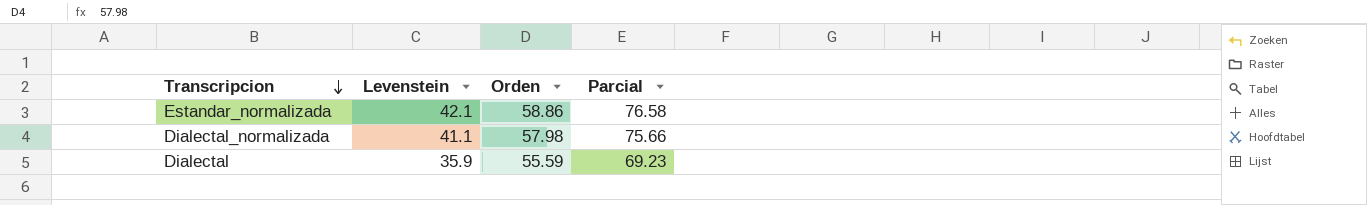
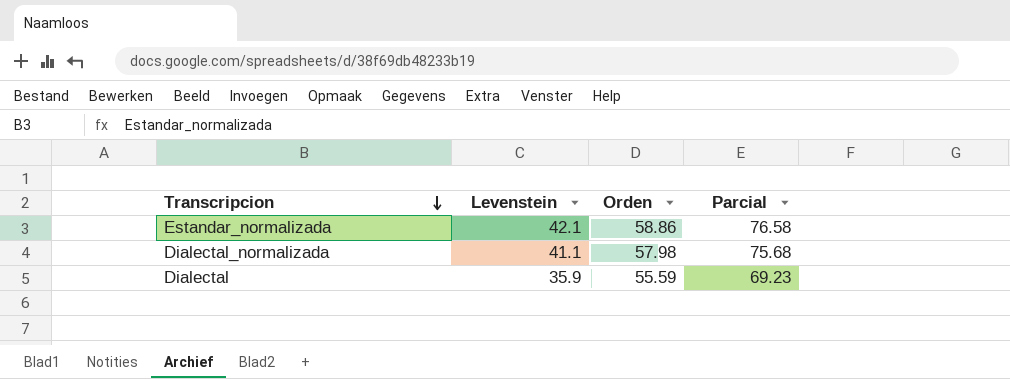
Dialectal_normalizada | Parcial: 75.66 -> 75.68

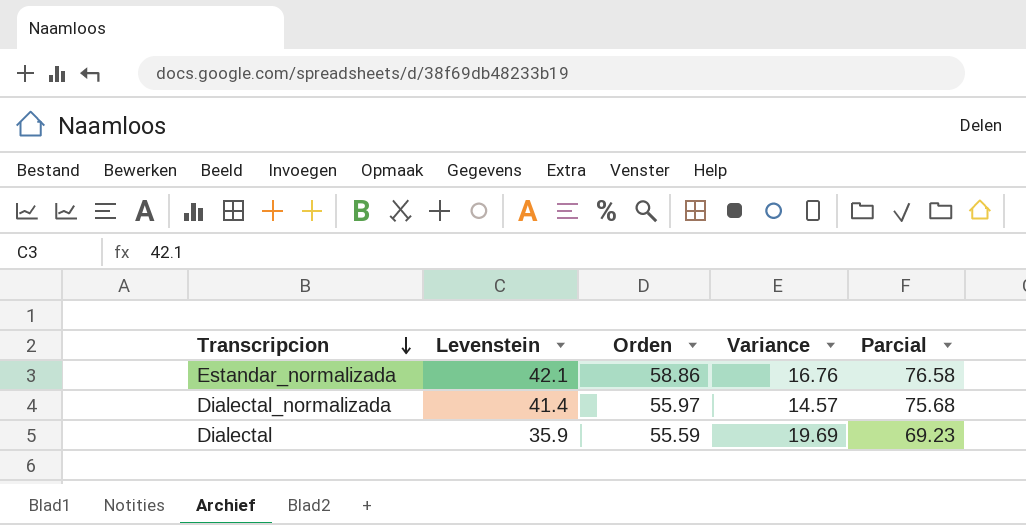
column Variance | formula: none -> [Orden] - [Levenstein]
Dialectal_normalizada | Levenstein: 41.1 -> 41.4
Dialectal_normalizada | Orden: 57.98 -> 55.97

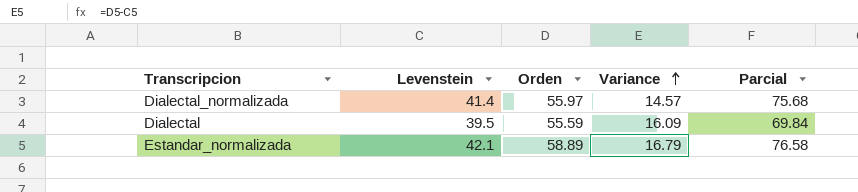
row order: Transcripcion descending -> Variance ascending
Dialectal | Levenstein: 35.9 -> 39.5
Dialectal | Variance: 19.69 -> 16.09
Dialectal | Parcial: 69.23 -> 69.84
Estandar_normalizada | Orden: 58.86 -> 58.89
Estandar_normalizada | Variance: 16.76 -> 16.79

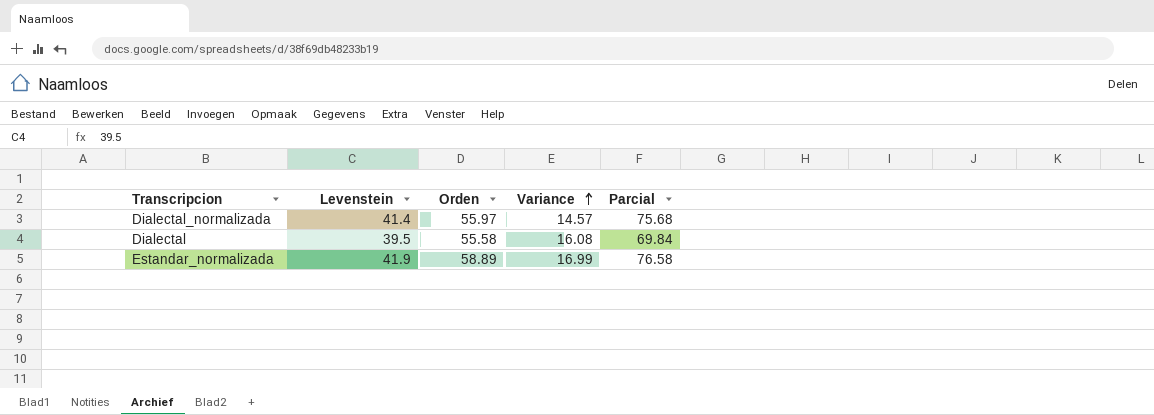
Dialectal | Orden: 55.59 -> 55.58
Dialectal | Variance: 16.09 -> 16.08
Estandar_normalizada | Levenstein: 42.1 -> 41.9
Estandar_normalizada | Variance: 16.79 -> 16.99

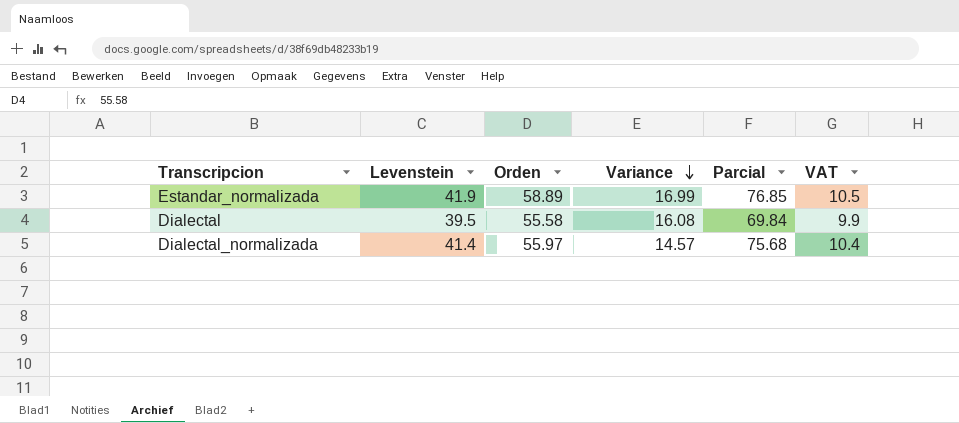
row order: Variance ascending -> Variance descending
column VAT | formula: none -> [Levenstein] * 0.25
Estandar_normalizada | Parcial: 76.58 -> 76.85

